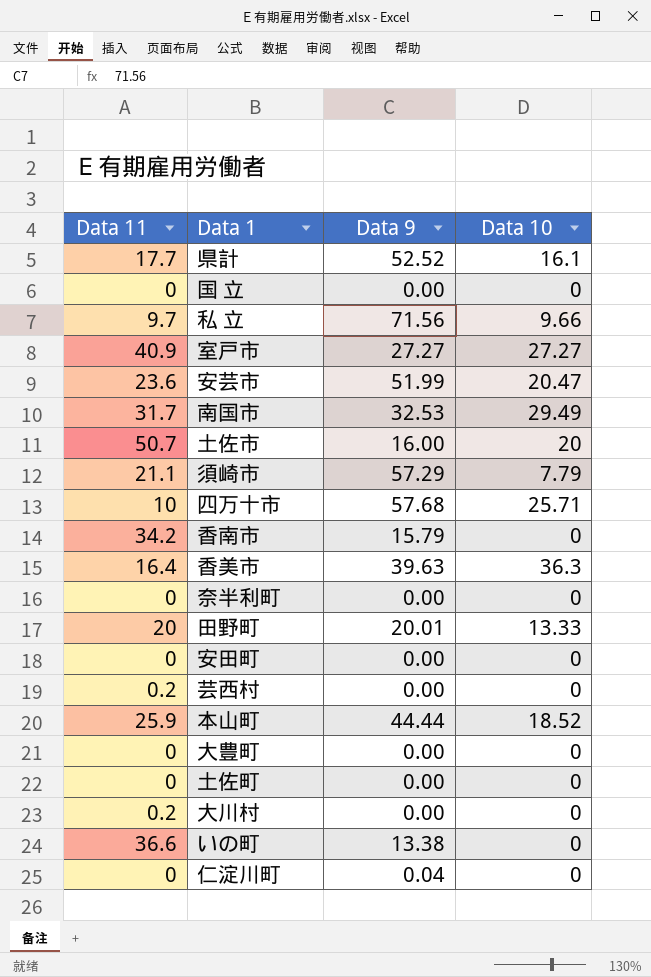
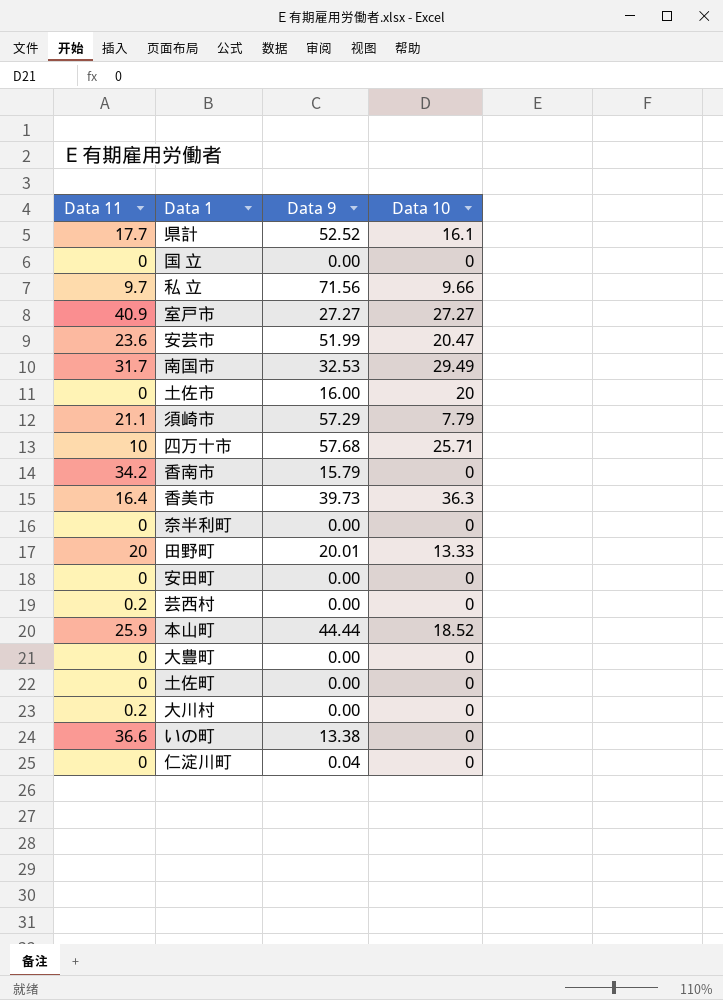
土佐市 | Data 11: 50.7 -> 0
香美市 | Data 9: 39.63 -> 39.73

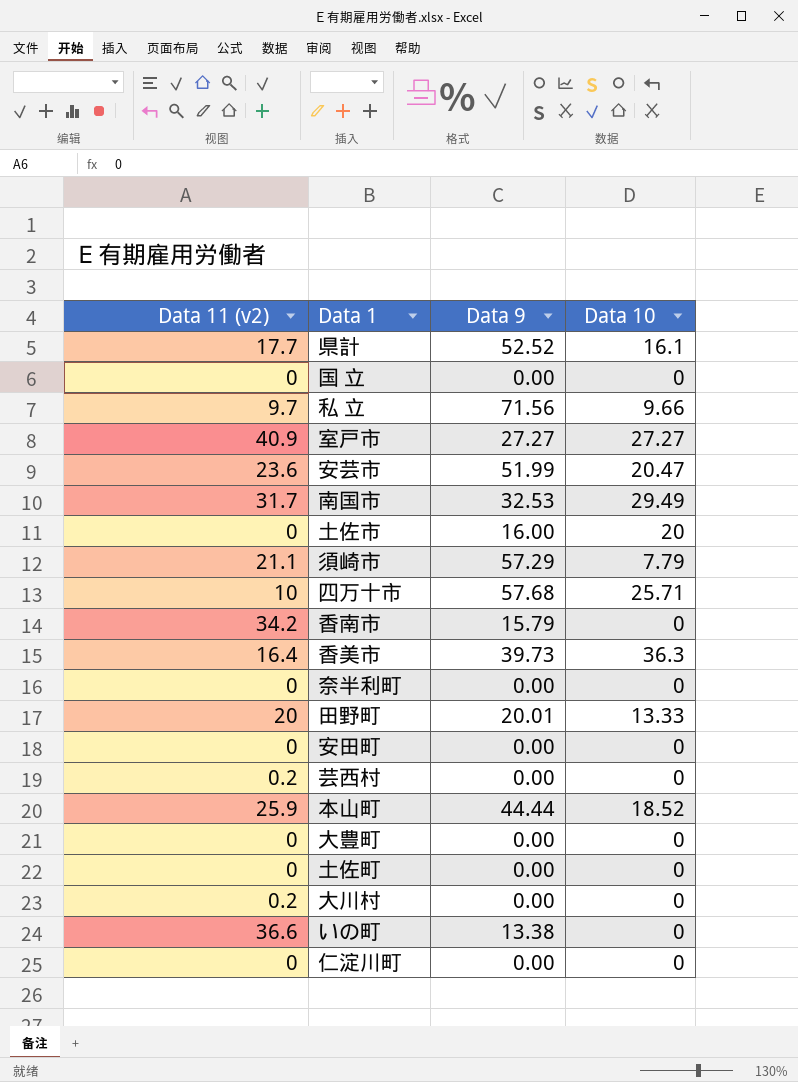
column name: Data 11 -> Data 11 (v2)
仁淀川町 | Data 9: 0.04 -> 0.00

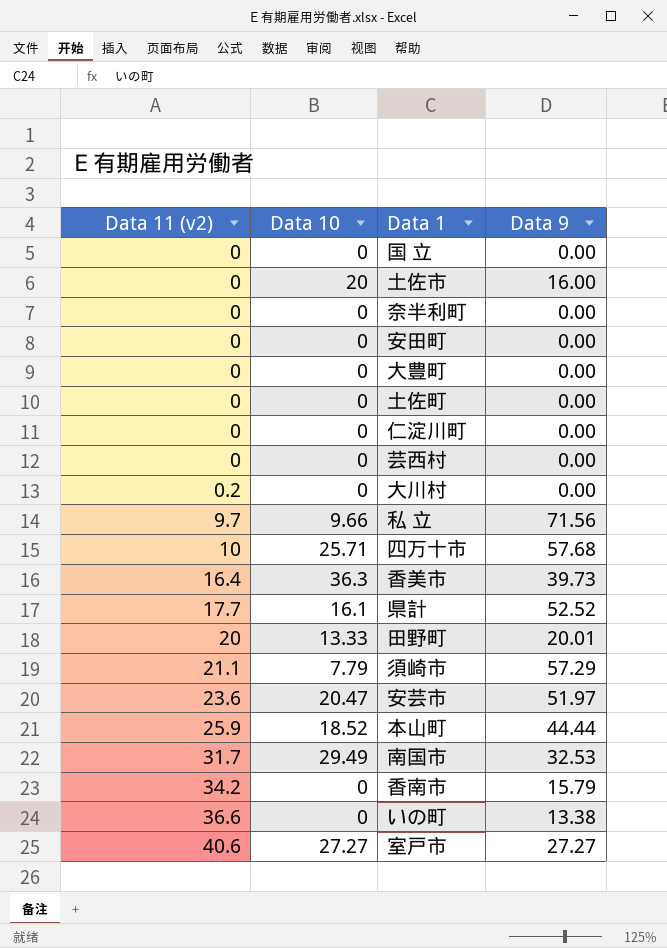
row order: none -> Data 11 (v2) ascending
column Data 10 | position: 4 -> 2
芸西村 | Data 11 (v2): 0.2 -> 0
安芸市 | Data 9: 51.99 -> 51.97
室戸市 | Data 11 (v2): 40.9 -> 40.6

